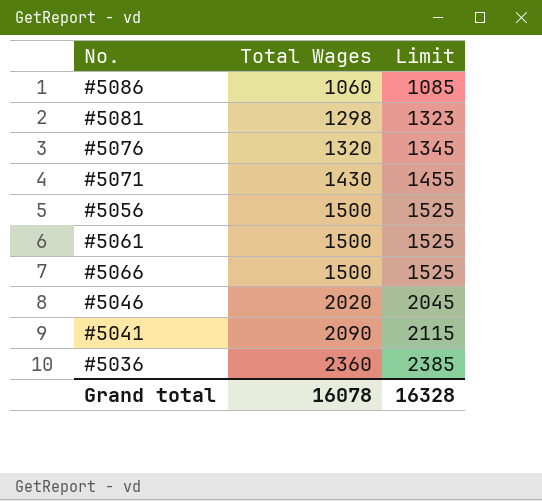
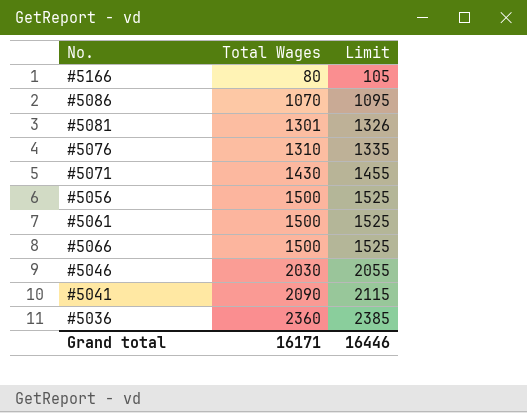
row #5166: none -> 80 | 105
#5086 | Total Wages: 1060 -> 1070
#5086 | Limit: 1085 -> 1095
#5081 | Total Wages: 1298 -> 1301
#5081 | Limit: 1323 -> 1326
#5076 | Total Wages: 1320 -> 1310
#5076 | Limit: 1345 -> 1335
#5046 | Total Wages: 2020 -> 2030
#5046 | Limit: 2045 -> 2055
Grand total | Total Wages: 16078 -> 16171
Grand total | Limit: 16328 -> 16446

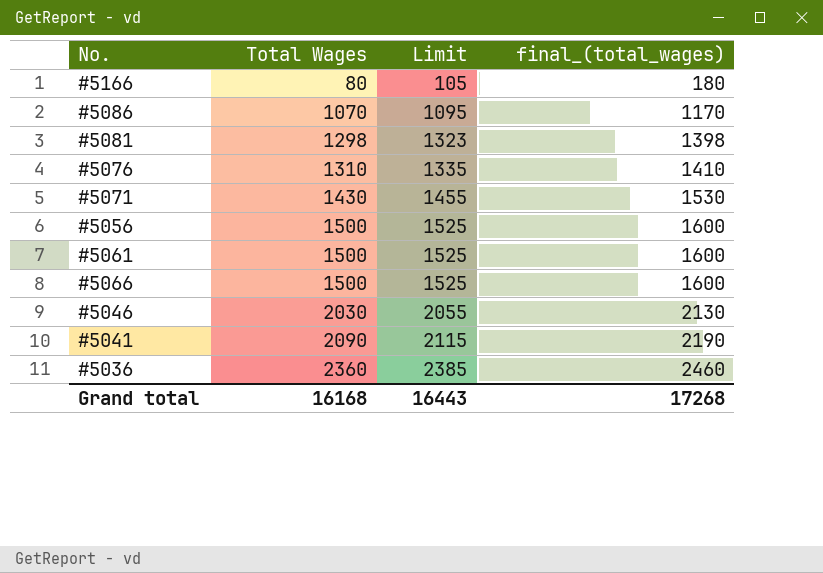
column final_(total_wages) | formula: none -> [Total Wages] + 100
#5081 | Total Wages: 1301 -> 1298
#5081 | Limit: 1326 -> 1323
Grand total | Total Wages: 16171 -> 16168
Grand total | Limit: 16446 -> 16443

